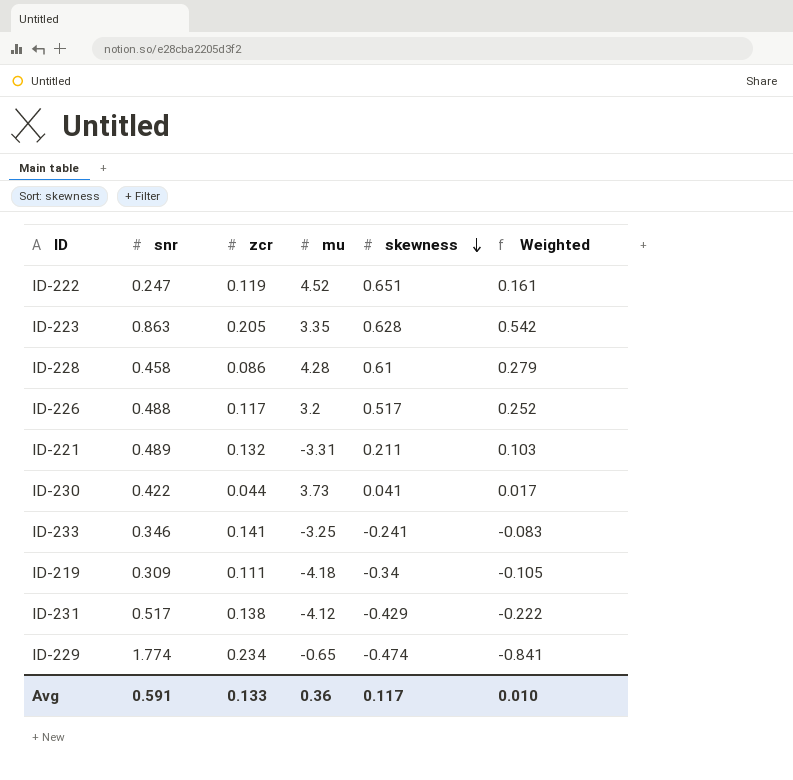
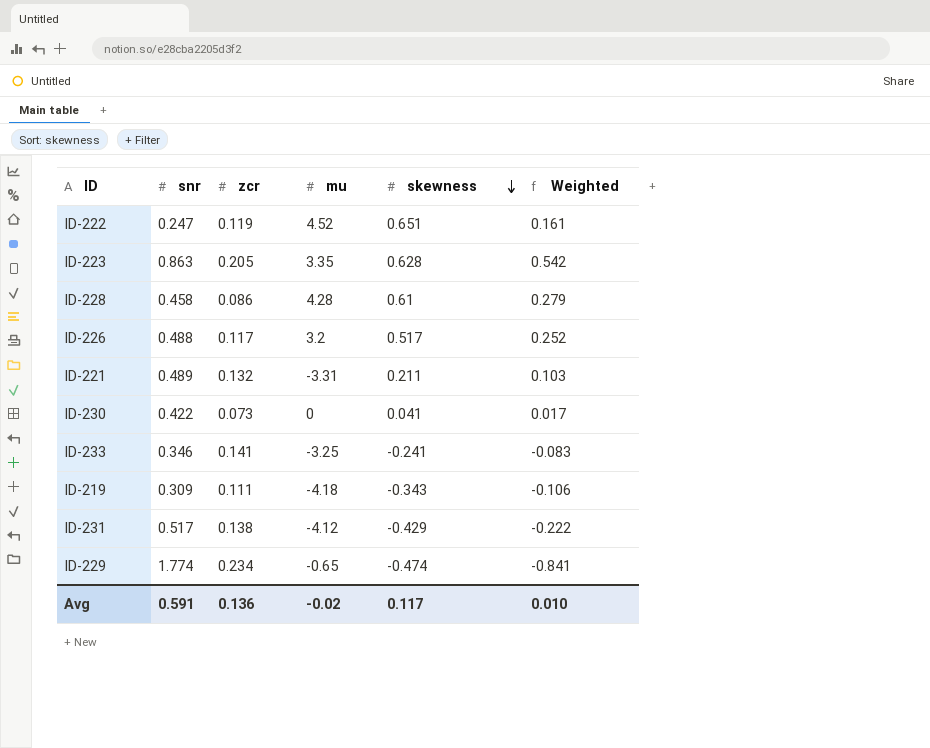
ID-230 | zcr: 0.044 -> 0.073
ID-230 | mu: 3.73 -> 0
ID-219 | skewness: -0.34 -> -0.343
ID-219 | Weighted: -0.105 -> -0.106
Avg | zcr: 0.133 -> 0.136
Avg | mu: 0.36 -> -0.02

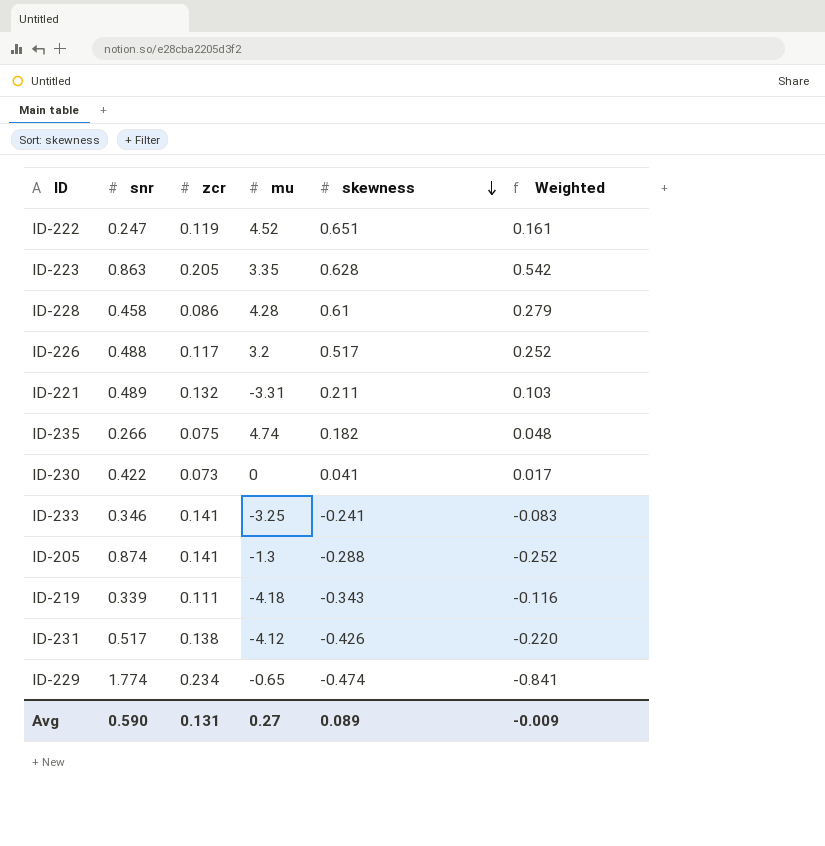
row ID-235: none -> 0.266 | 0.075 | 4.74 | 0.182 | 0.048
row ID-205: none -> 0.874 | 0.141 | -1.3 | -0.288 | -0.252
ID-219 | snr: 0.309 -> 0.339
ID-219 | Weighted: -0.106 -> -0.116
ID-231 | skewness: -0.429 -> -0.426
ID-231 | Weighted: -0.222 -> -0.220
Avg | snr: 0.591 -> 0.590
Avg | zcr: 0.136 -> 0.131
Avg | mu: -0.02 -> 0.27
Avg | skewness: 0.117 -> 0.089
Avg | Weighted: 0.010 -> -0.009

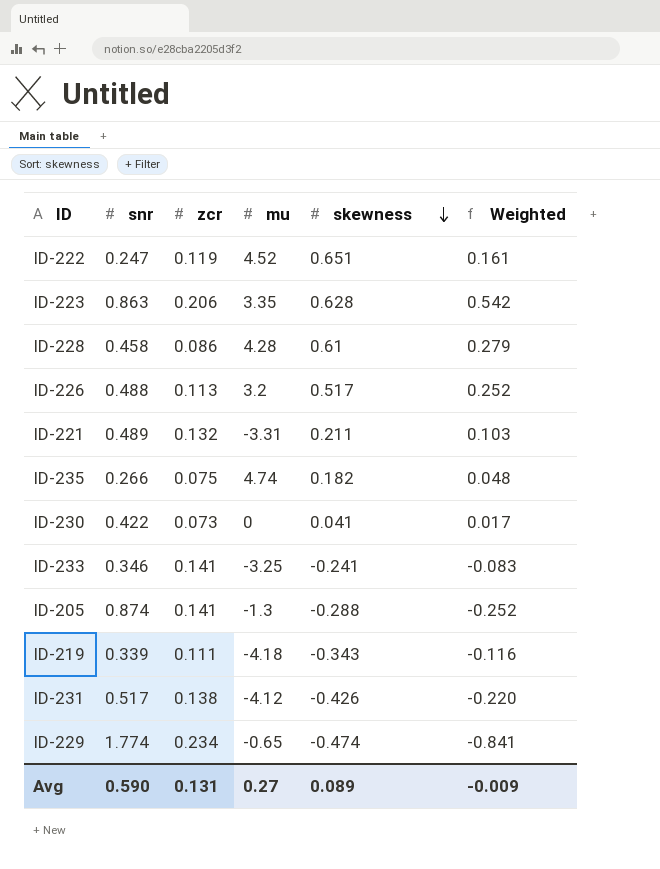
ID-223 | zcr: 0.205 -> 0.206
ID-226 | zcr: 0.117 -> 0.113

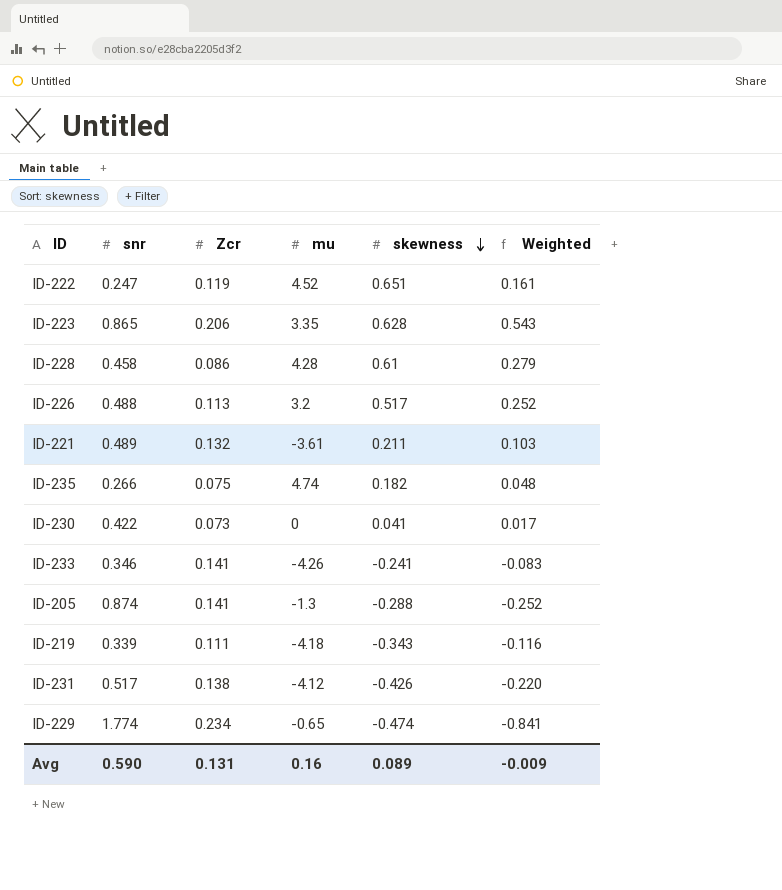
column name: zcr -> Zcr
ID-223 | snr: 0.863 -> 0.865
ID-223 | Weighted: 0.542 -> 0.543
ID-221 | mu: -3.31 -> -3.61
ID-233 | mu: -3.25 -> -4.26
Avg | mu: 0.27 -> 0.16

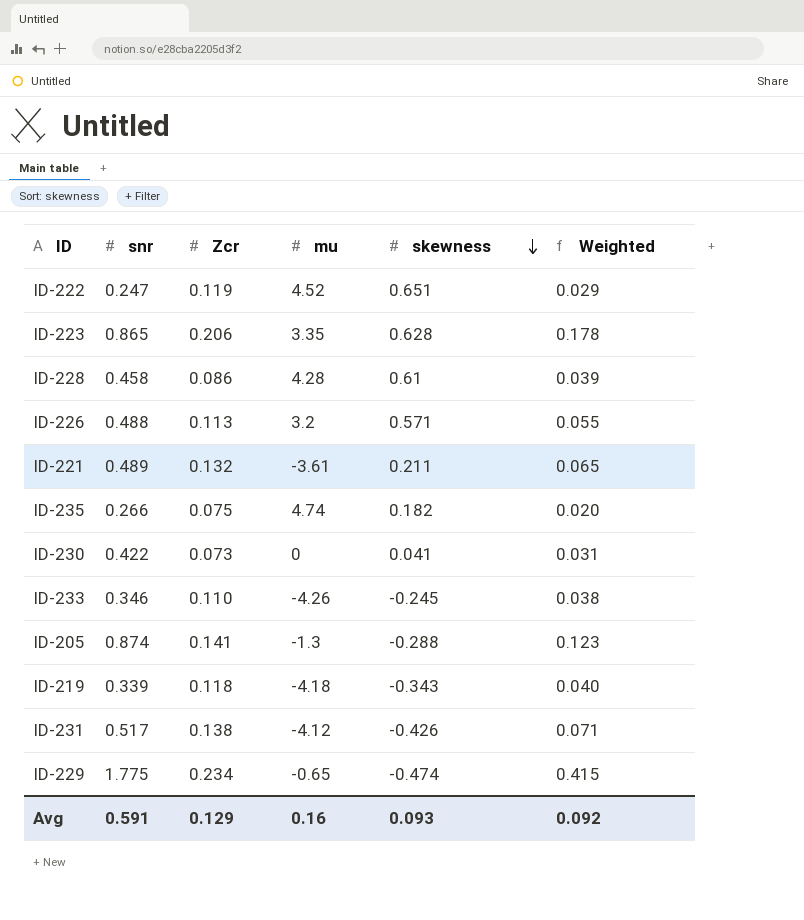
column Weighted | formula: [snr] * [skewness] -> [snr] * [Zcr]
ID-226 | skewness: 0.517 -> 0.571
ID-233 | Zcr: 0.141 -> 0.110
ID-233 | skewness: -0.241 -> -0.245
ID-219 | Zcr: 0.111 -> 0.118
ID-229 | snr: 1.774 -> 1.775
Avg | snr: 0.590 -> 0.591
Avg | Zcr: 0.131 -> 0.129
Avg | skewness: 0.089 -> 0.093
Avg | Weighted: -0.009 -> 0.092

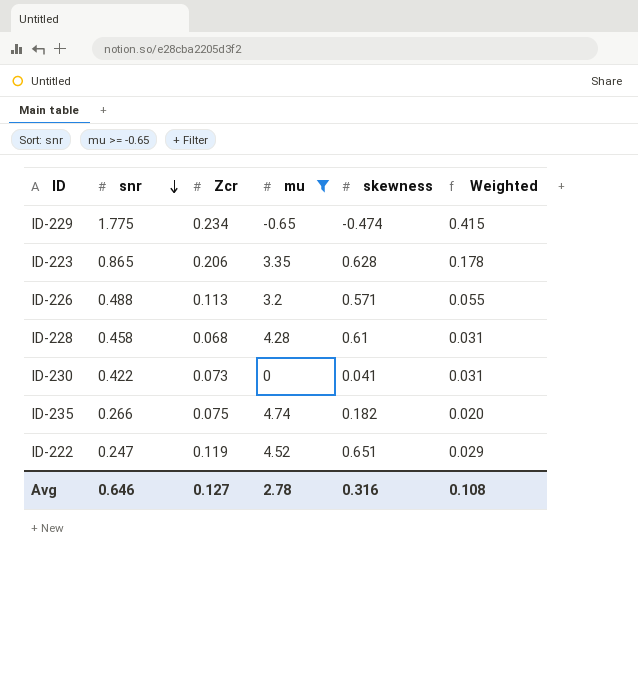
filter: none -> mu >= -0.65
row order: skewness descending -> snr descending
ID-228 | Zcr: 0.086 -> 0.068
ID-228 | Weighted: 0.039 -> 0.031
Avg | snr: 0.591 -> 0.646
Avg | Zcr: 0.129 -> 0.127
Avg | mu: 0.16 -> 2.78
Avg | skewness: 0.093 -> 0.316
Avg | Weighted: 0.092 -> 0.108

